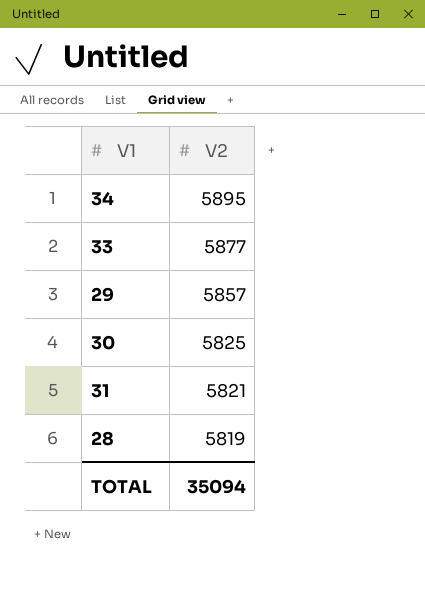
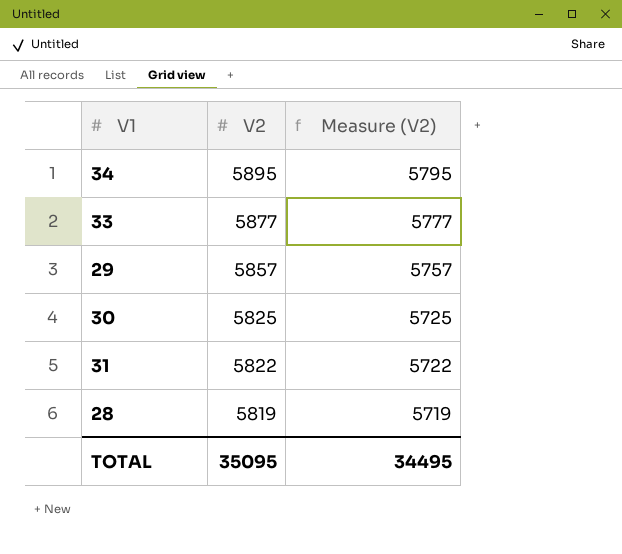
column Measure (V2) | formula: none -> [V2] - 100
31 | V2: 5821 -> 5822
TOTAL | V2: 35094 -> 35095

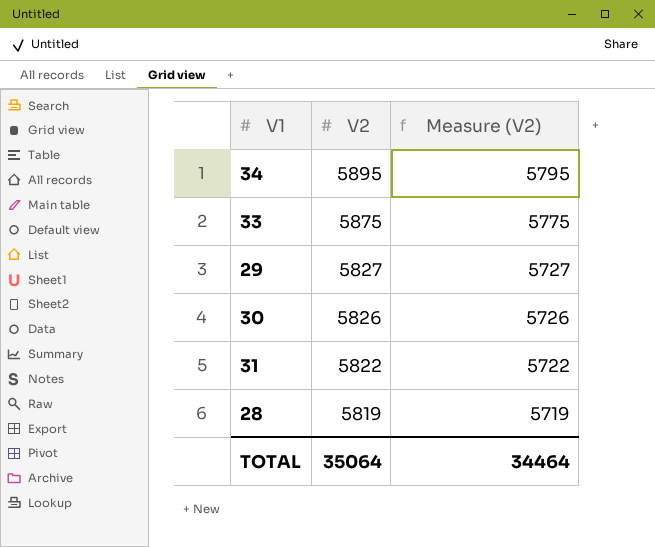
33 | V2: 5877 -> 5875
33 | Measure (V2): 5777 -> 5775
29 | V2: 5857 -> 5827
29 | Measure (V2): 5757 -> 5727
30 | V2: 5825 -> 5826
30 | Measure (V2): 5725 -> 5726
TOTAL | V2: 35095 -> 35064
TOTAL | Measure (V2): 34495 -> 34464

